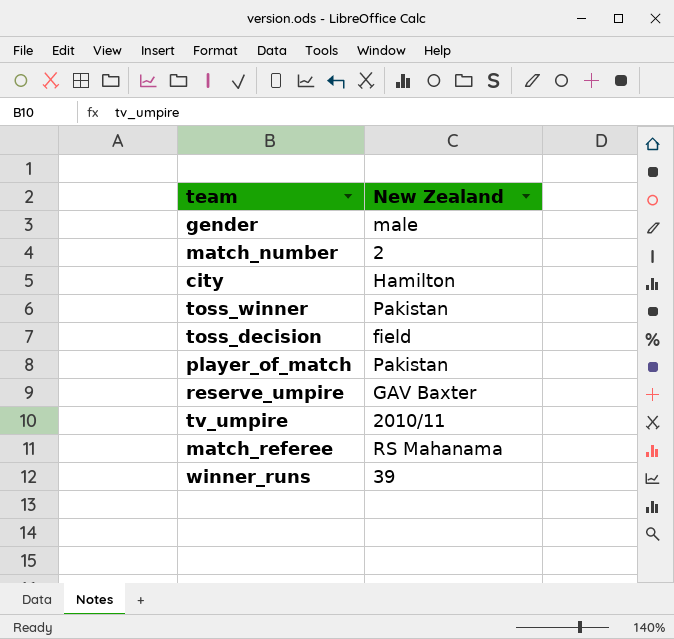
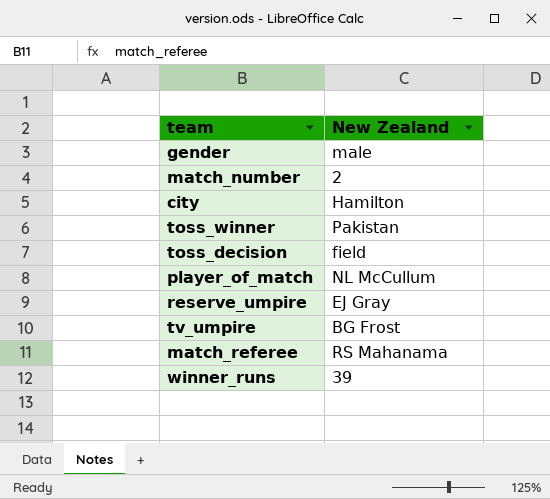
player_of_match | New Zealand: Pakistan -> NL McCullum
reserve_umpire | New Zealand: GAV Baxter -> EJ Gray
tv_umpire | New Zealand: 2010/11 -> BG Frost

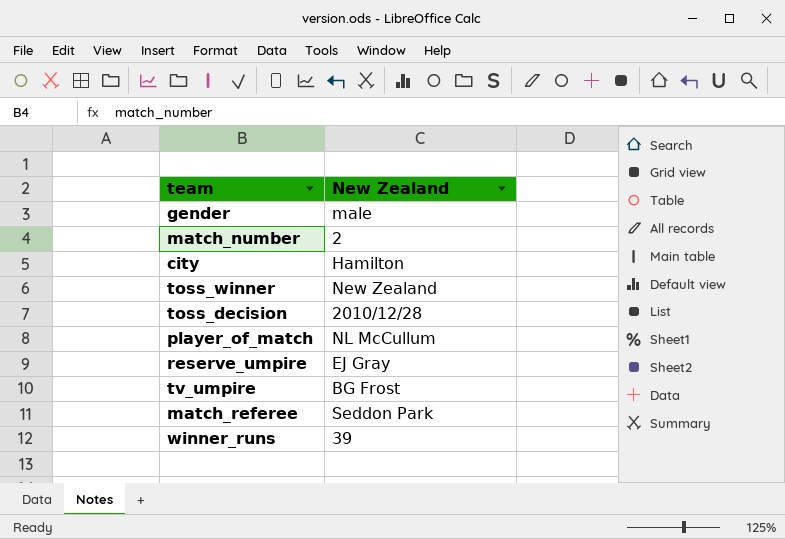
toss_winner | New Zealand: Pakistan -> New Zealand
toss_decision | New Zealand: field -> 2010/12/28
match_referee | New Zealand: RS Mahanama -> Seddon Park

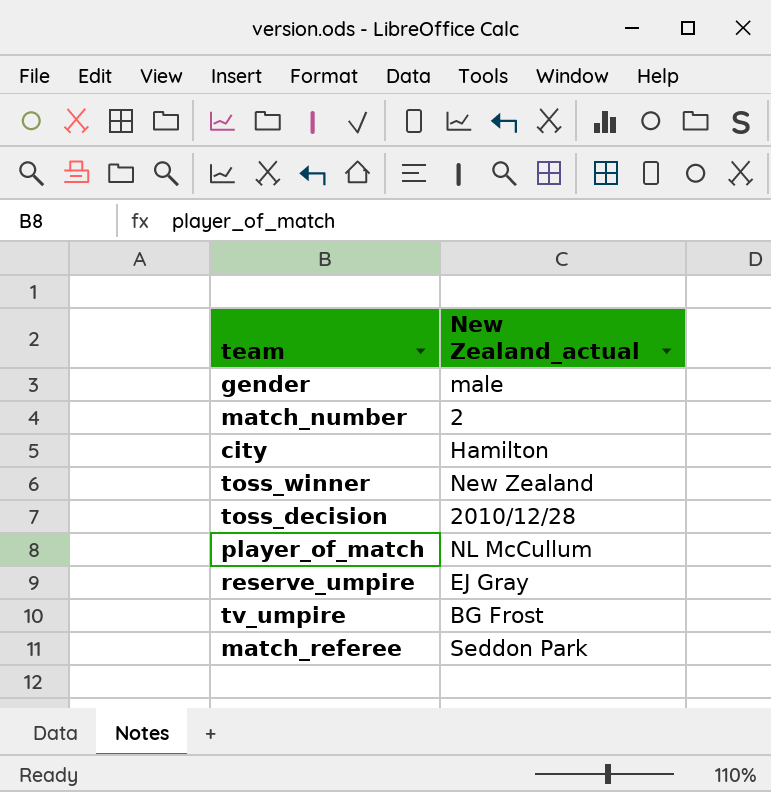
column name: New Zealand -> New Zealand_actual
row winner_runs: 39 -> none

